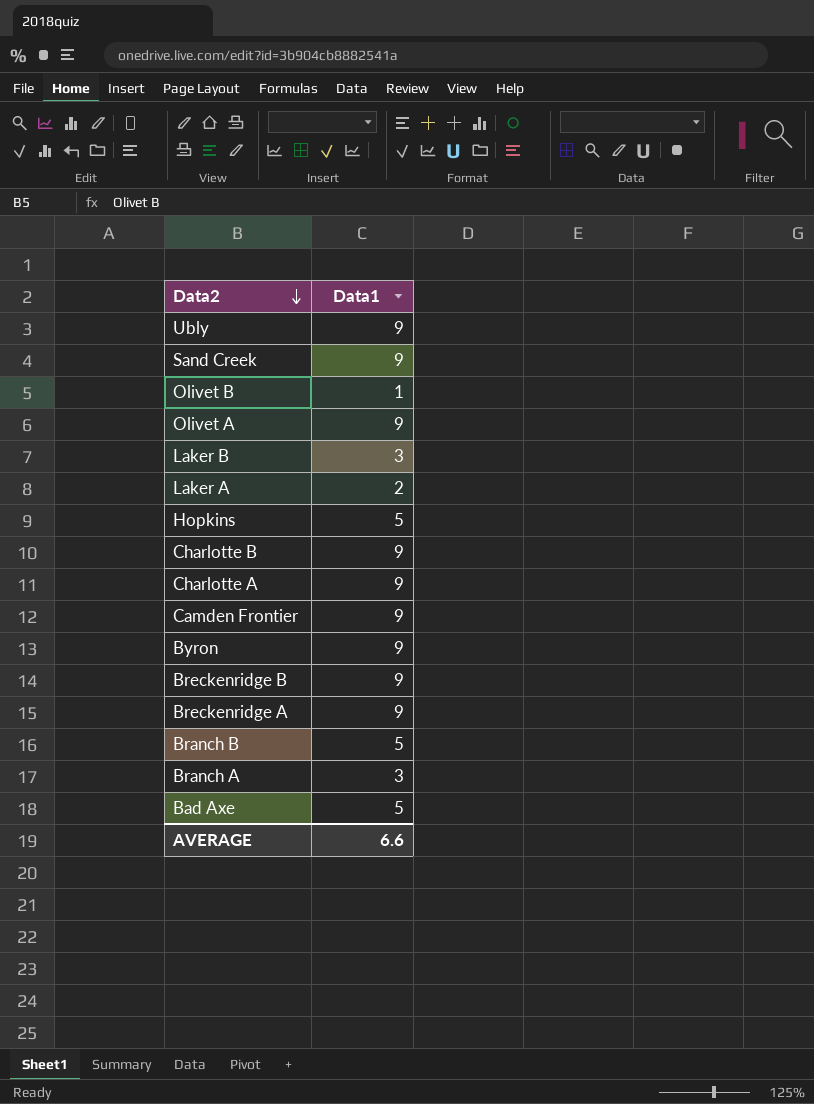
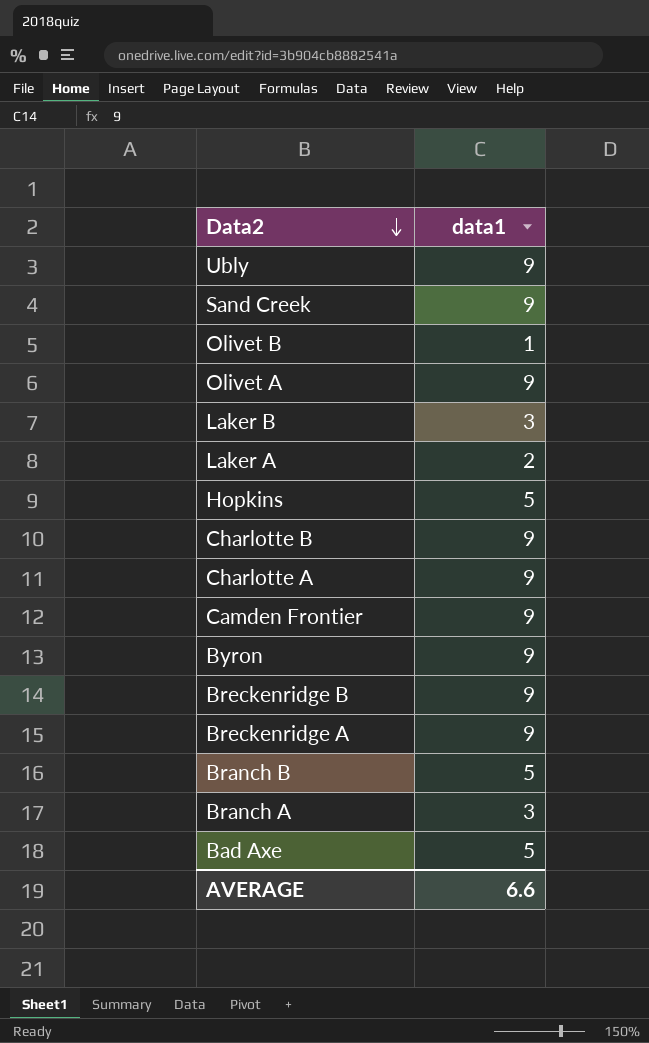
column name: Data1 -> data1

